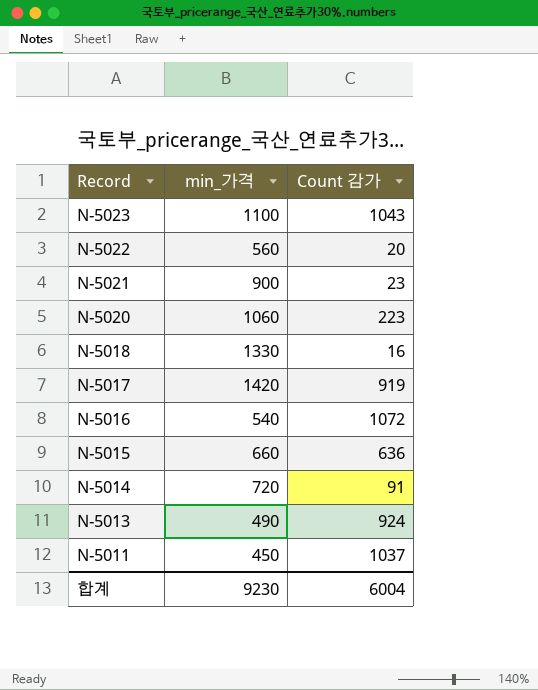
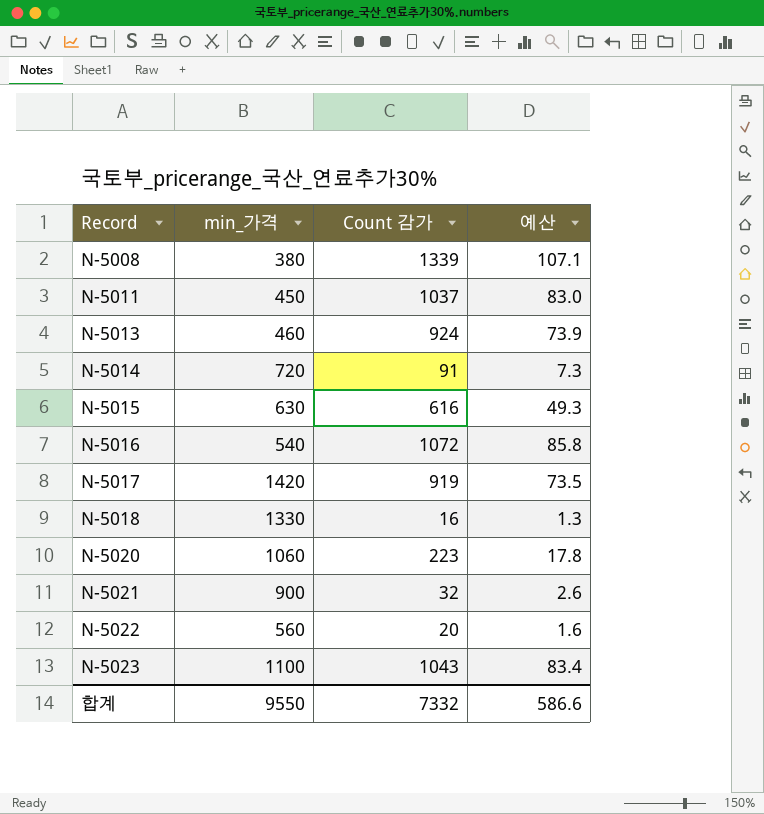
row order: Record descending -> Record ascending
column 예산 | formula: none -> [Count 감가] * 0.08
row N-5008: none -> 380 | 1339 | 107.1
N-5013 | min_가격: 490 -> 460
N-5015 | min_가격: 660 -> 630
N-5015 | Count 감가: 636 -> 616
N-5021 | Count 감가: 23 -> 32
합계 | min_가격: 9230 -> 9550
합계 | Count 감가: 6004 -> 7332

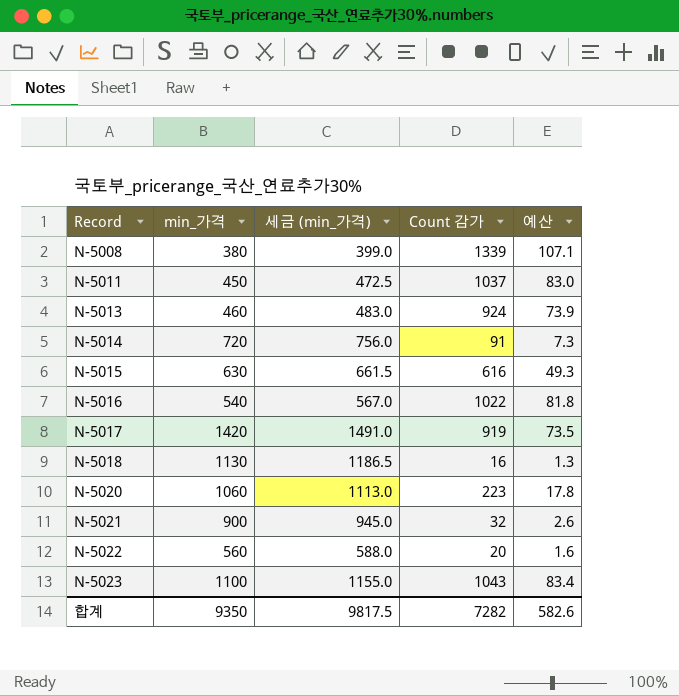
column 세금 (min_가격) | formula: none -> [min_가격] * 1.05
N-5016 | Count 감가: 1072 -> 1022
N-5016 | 예산: 85.8 -> 81.8
N-5018 | min_가격: 1330 -> 1130
합계 | min_가격: 9550 -> 9350
합계 | Count 감가: 7332 -> 7282
합계 | 예산: 586.6 -> 582.6

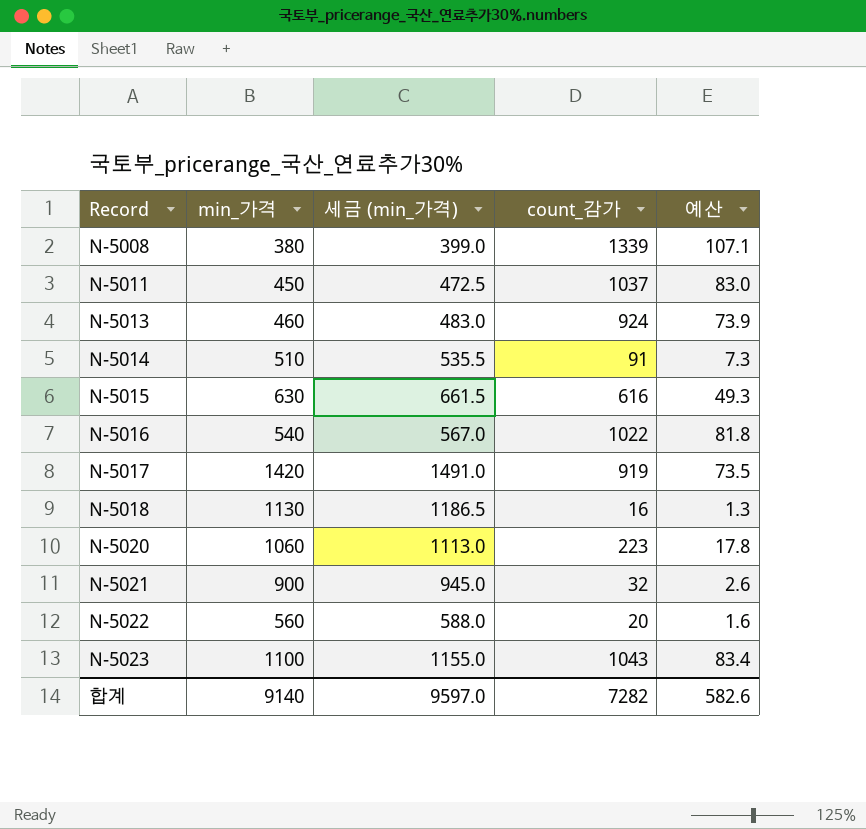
column name: Count 감가 -> count_감가
N-5014 | min_가격: 720 -> 510
N-5014 | 세금 (min_가격): 756.0 -> 535.5
합계 | min_가격: 9350 -> 9140
합계 | 세금 (min_가격): 9817.5 -> 9597.0

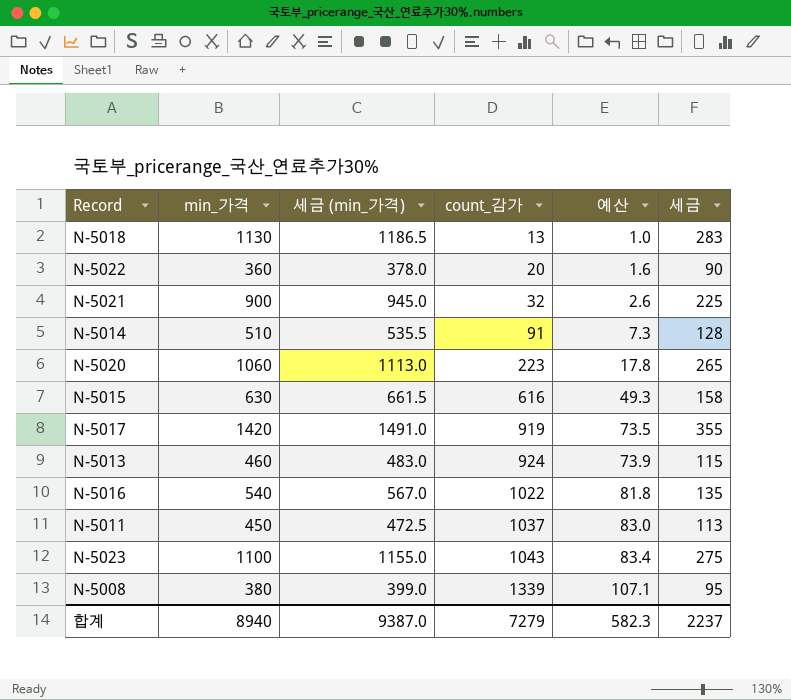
row order: Record ascending -> count_감가 ascending
column 세금 | formula: none -> [min_가격] * 0.25
N-5018 | count_감가: 16 -> 13
N-5018 | 예산: 1.3 -> 1.0
N-5022 | min_가격: 560 -> 360
N-5022 | 세금 (min_가격): 588.0 -> 378.0
합계 | min_가격: 9140 -> 8940
합계 | 세금 (min_가격): 9597.0 -> 9387.0
합계 | count_감가: 7282 -> 7279
합계 | 예산: 582.6 -> 582.3

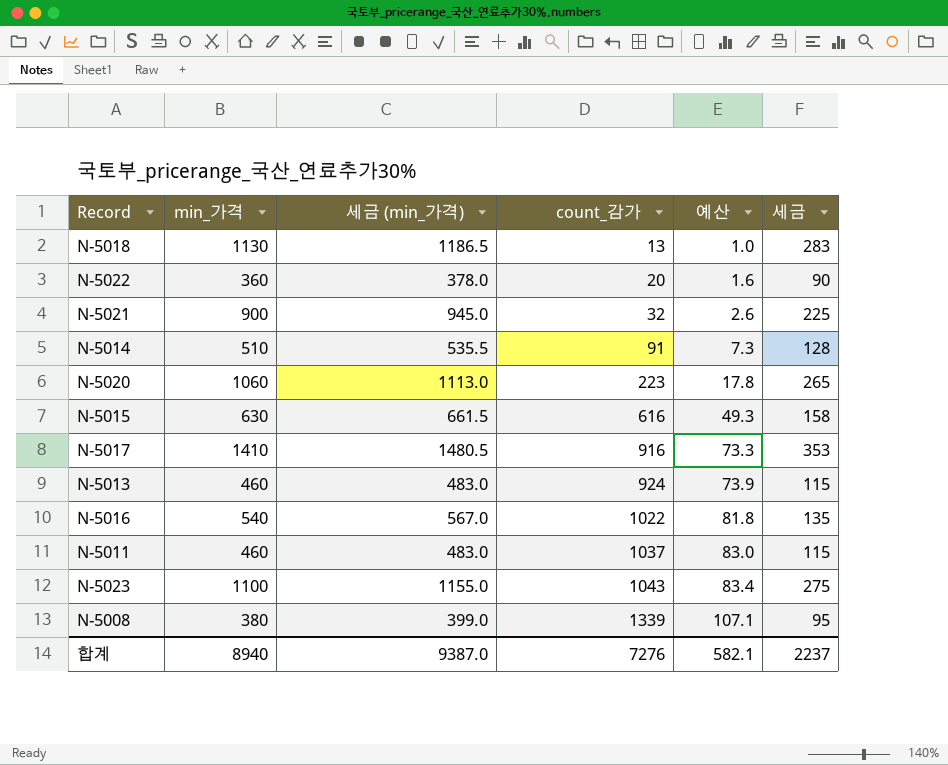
N-5017 | min_가격: 1420 -> 1410
N-5017 | 세금 (min_가격): 1491.0 -> 1480.5
N-5017 | count_감가: 919 -> 916
N-5017 | 예산: 73.5 -> 73.3
N-5017 | 세금: 355 -> 353
N-5011 | min_가격: 450 -> 460
N-5011 | 세금 (min_가격): 472.5 -> 483.0
N-5011 | 세금: 113 -> 115
합계 | count_감가: 7279 -> 7276
합계 | 예산: 582.3 -> 582.1

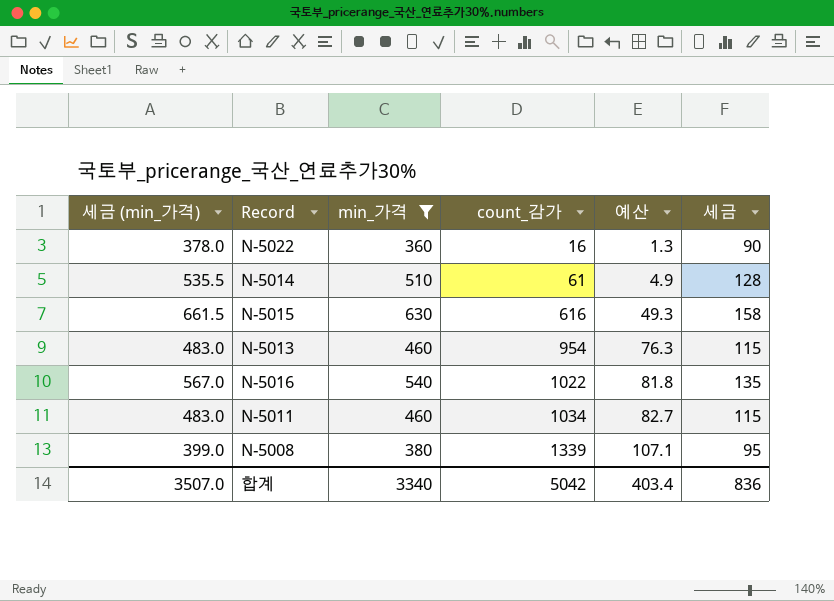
filter: none -> min_가격 <= 630
column 세금 (min_가격) | position: 3 -> 1
N-5022 | count_감가: 20 -> 16
N-5022 | 예산: 1.6 -> 1.3
N-5014 | count_감가: 91 -> 61
N-5014 | 예산: 7.3 -> 4.9
N-5013 | count_감가: 924 -> 954
N-5013 | 예산: 73.9 -> 76.3
N-5011 | count_감가: 1037 -> 1034
N-5011 | 예산: 83.0 -> 82.7
합계 | 세금 (min_가격): 9387.0 -> 3507.0
합계 | min_가격: 8940 -> 3340
합계 | count_감가: 7276 -> 5042
합계 | 예산: 582.1 -> 403.4
합계 | 세금: 2237 -> 836

